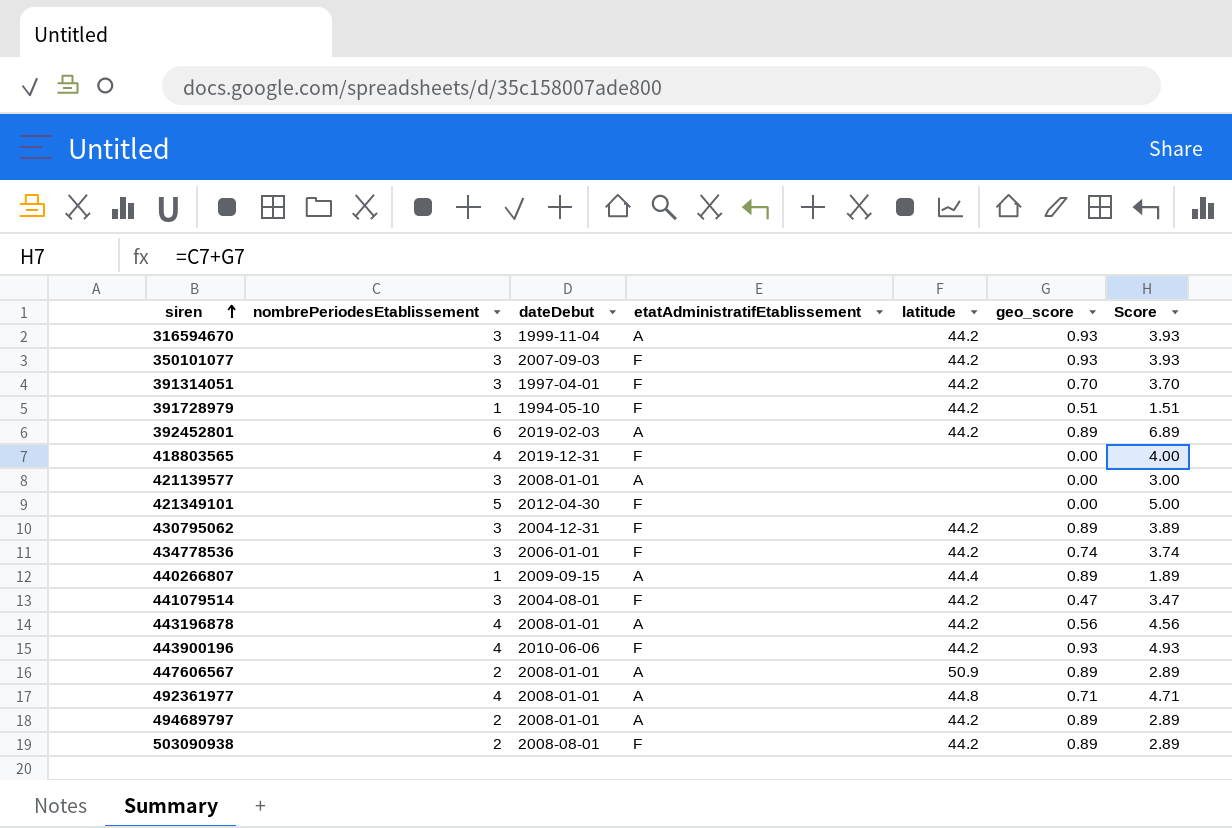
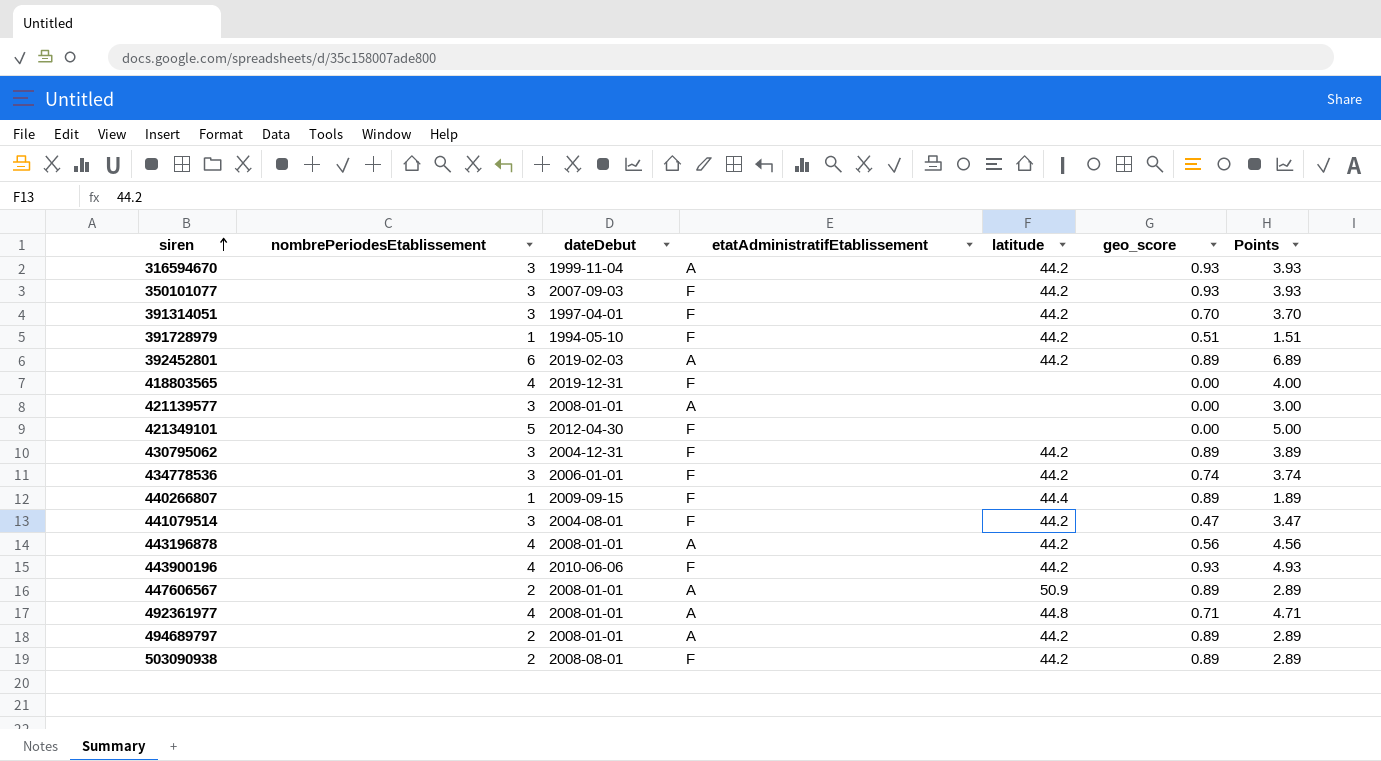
column name: Score -> Points
440266807 | etatAdministratifEtablissement: A -> F

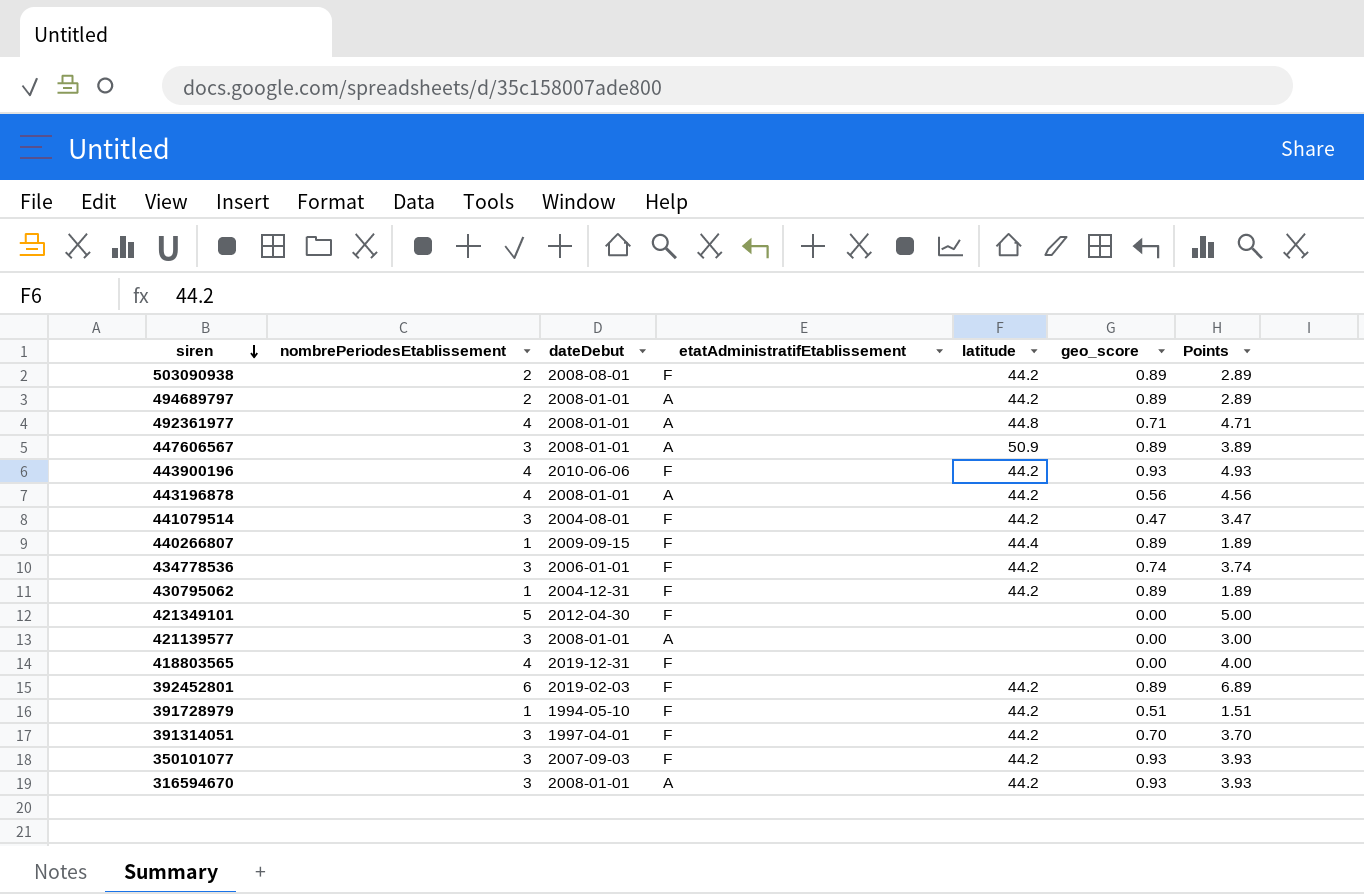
row order: siren ascending -> siren descending
447606567 | nombrePeriodesEtablissement: 2 -> 3
447606567 | Points: 2.89 -> 3.89
430795062 | nombrePeriodesEtablissement: 3 -> 1
430795062 | Points: 3.89 -> 1.89
392452801 | etatAdministratifEtablissement: A -> F
316594670 | dateDebut: 1999-11-04 -> 2008-01-01

